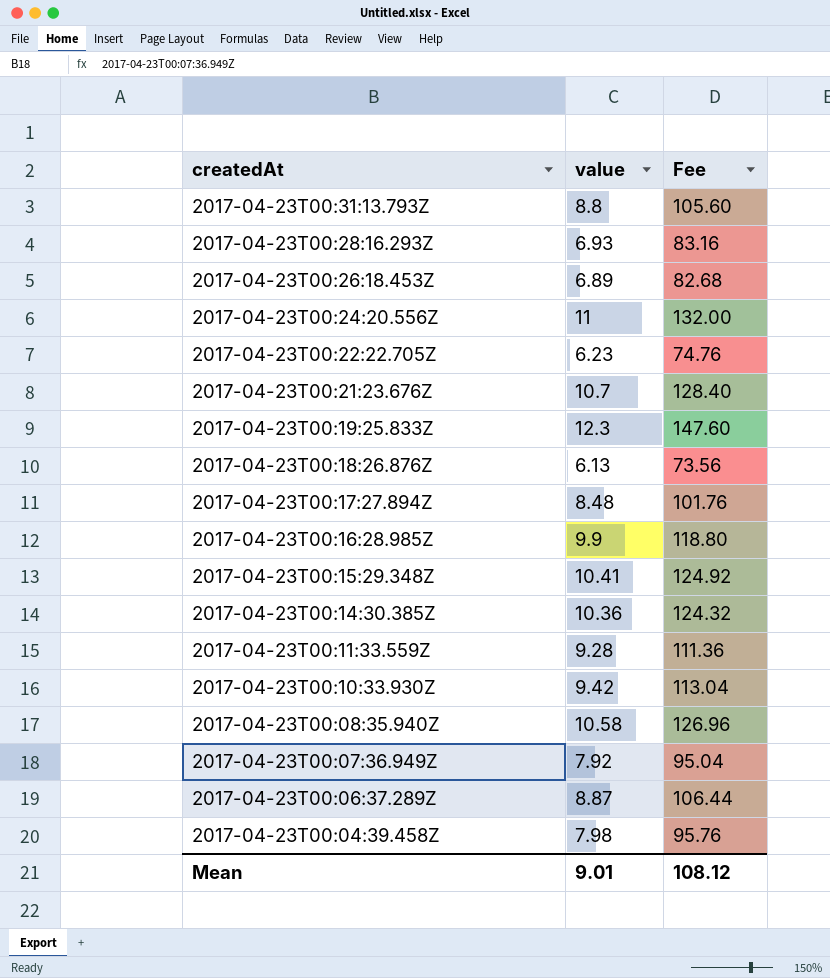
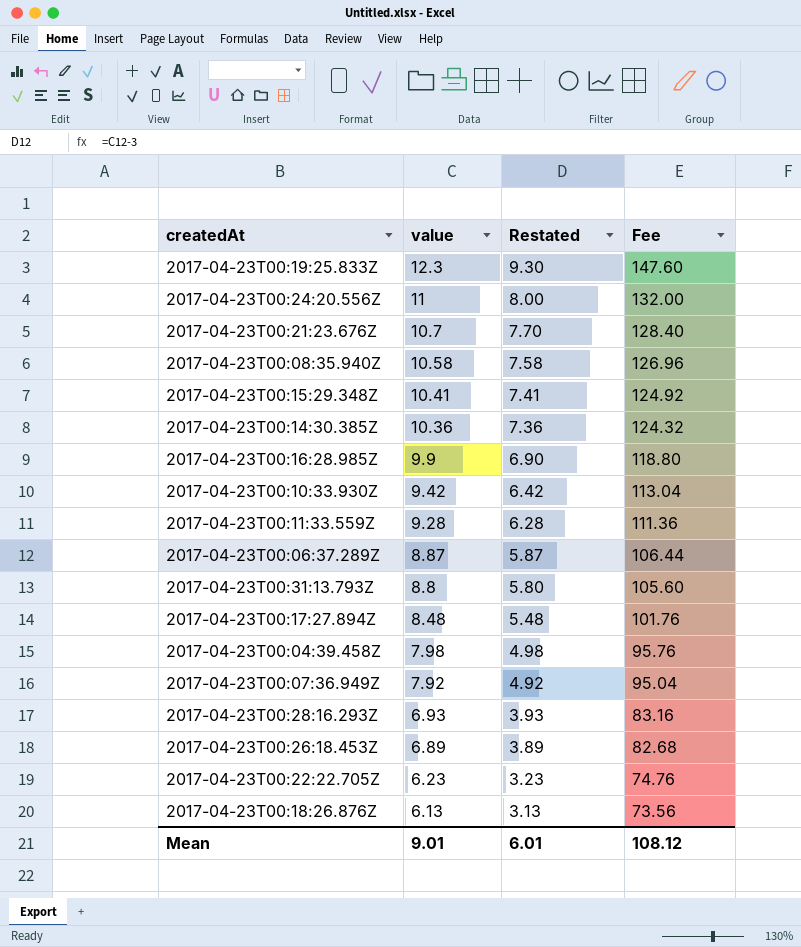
row order: createdAt descending -> value descending
column Restated | formula: none -> [value] - 3

